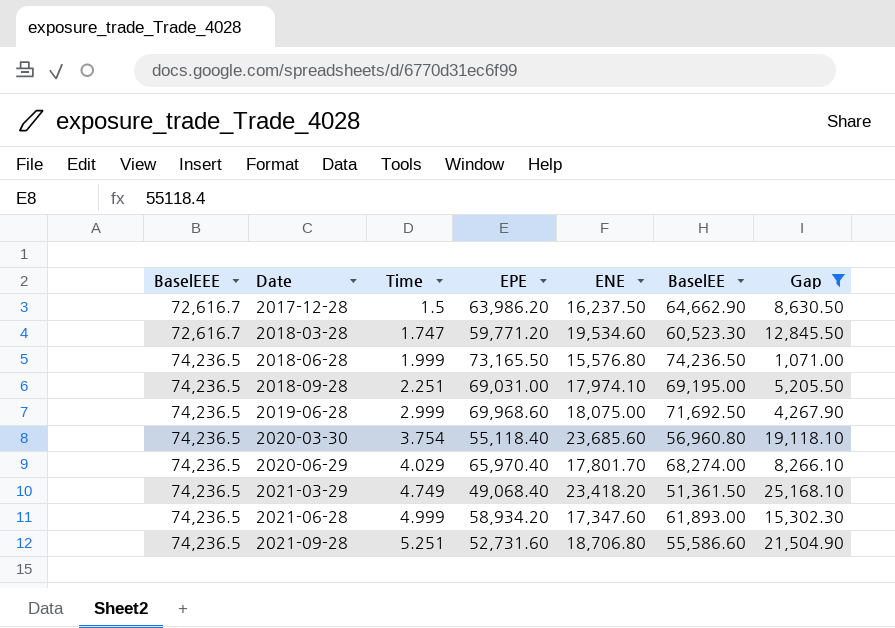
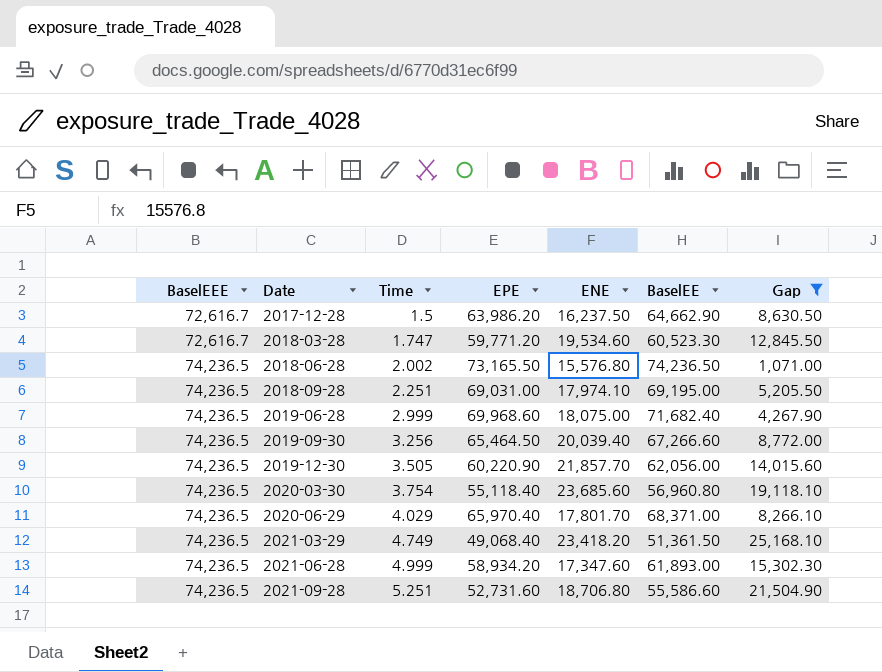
2018-06-28 | Time: 1.999 -> 2.002
2019-06-28 | BaselEE: 71,692.50 -> 71,682.40
row 2019-09-30: none -> 74,236.5 | 3.256 | 65,464.50 | 20,039.40 | 67,266.60 | 8,772.00
row 2019-12-30: none -> 74,236.5 | 3.505 | 60,220.90 | 21,857.70 | 62,056.00 | 14,015.60
2020-06-29 | BaselEE: 68,274.00 -> 68,371.00

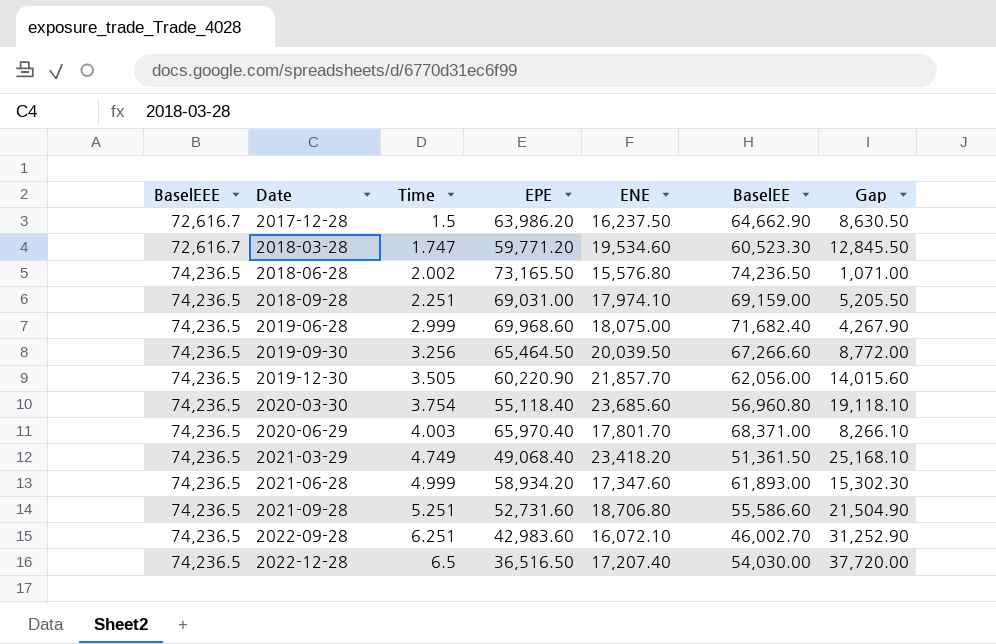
filter: Gap <= 25,168.10 -> none
2018-09-28 | BaselEE: 69,195.00 -> 69,159.00
2019-09-30 | ENE: 20,039.40 -> 20,039.50
2020-06-29 | Time: 4.029 -> 4.003

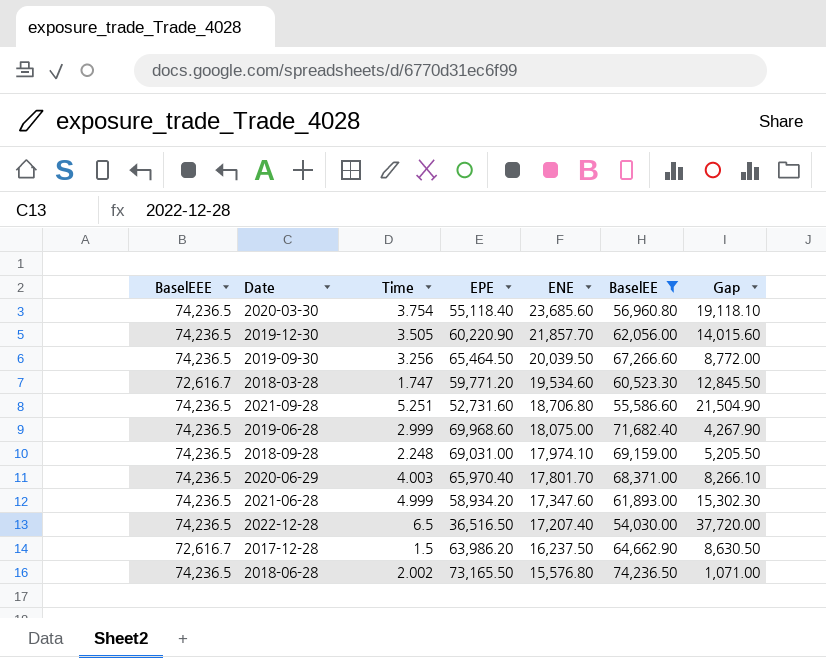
filter: none -> BaselEE >= 54,030.00
row order: BaselEEE ascending -> ENE descending
2018-09-28 | Time: 2.251 -> 2.248

